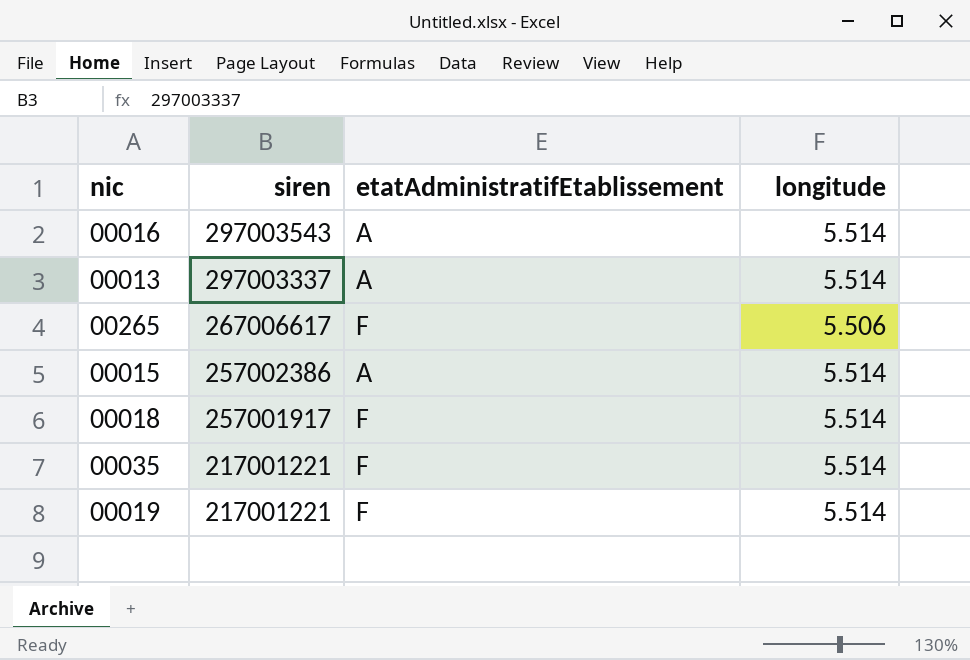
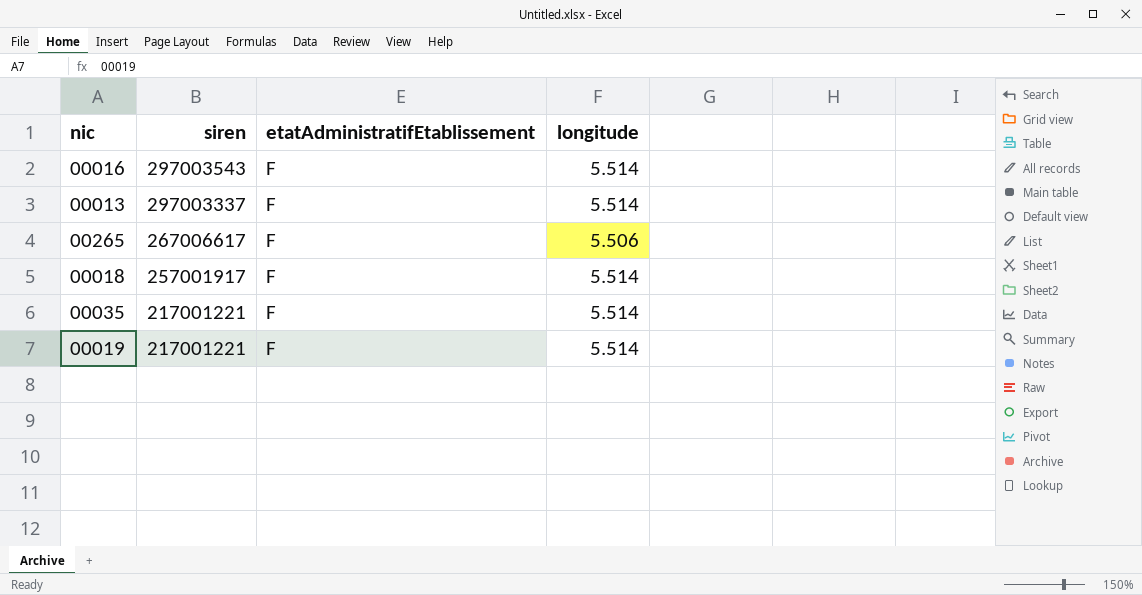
row 00015: 257002386 | A | 5.514 -> none
00016 | etatAdministratifEtablissement: A -> F
00013 | etatAdministratifEtablissement: A -> F

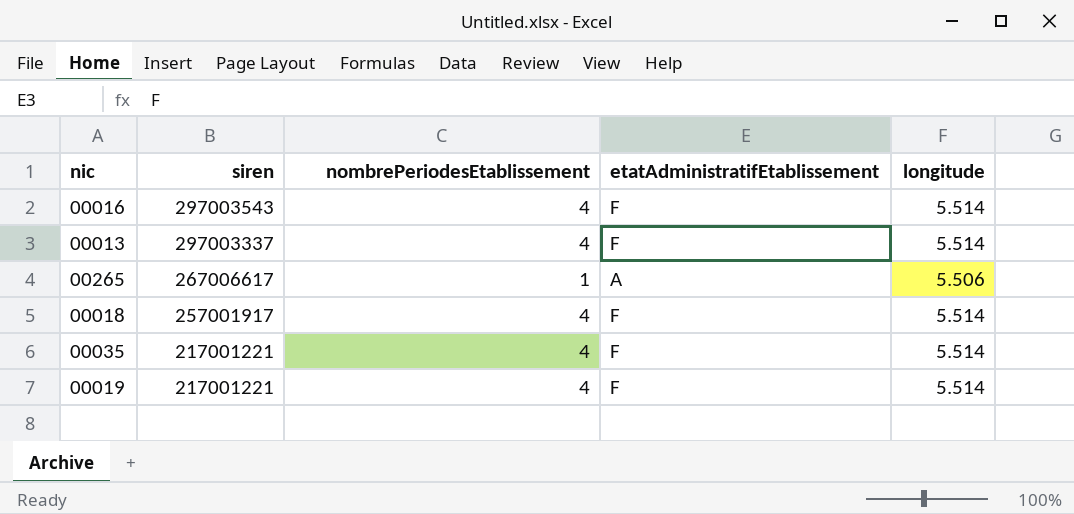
column nombrePeriodesEtablissement | position: none -> 3
00265 | etatAdministratifEtablissement: F -> A

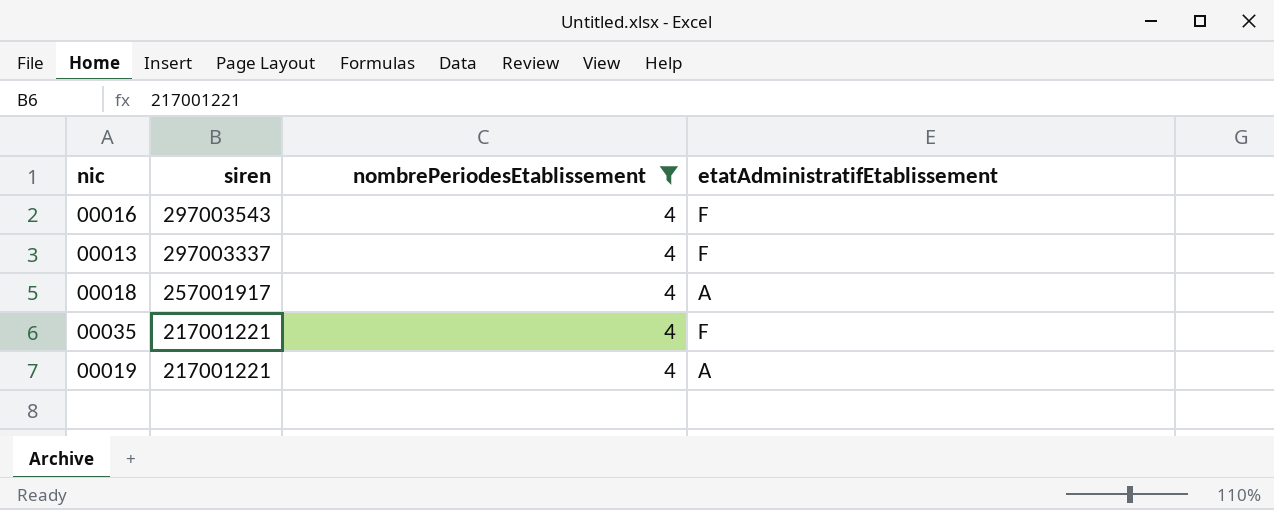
filter: none -> nombrePeriodesEtablissement = 4
column longitude | position: 5 -> none
00018 | etatAdministratifEtablissement: F -> A
00019 | etatAdministratifEtablissement: F -> A

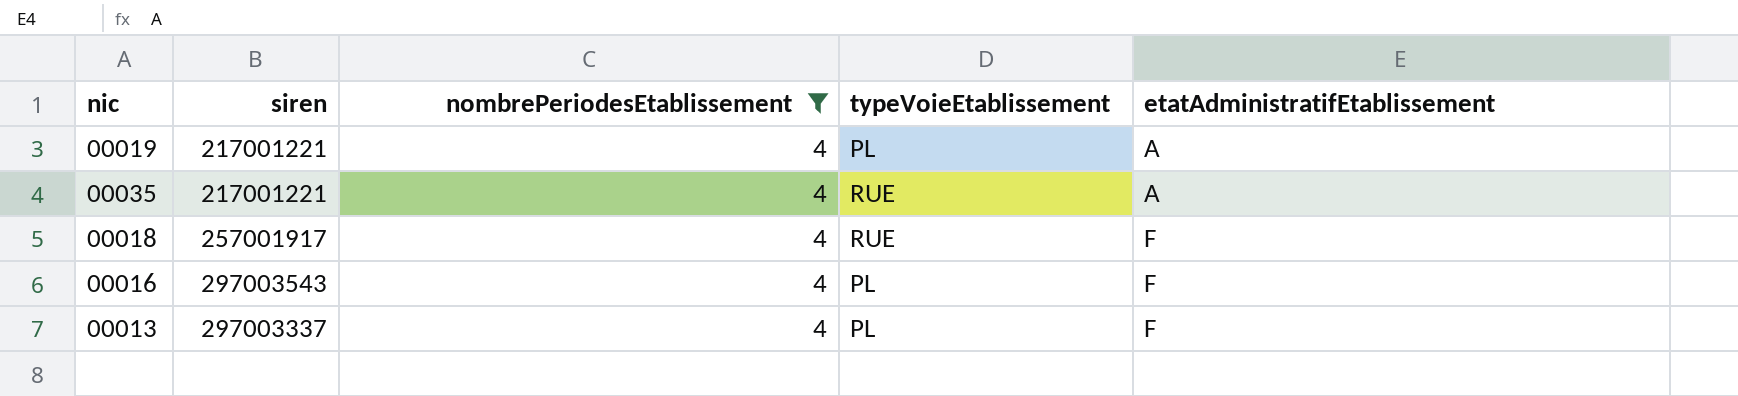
row order: siren descending -> etatAdministratifEtablissement ascending
column typeVoieEtablissement | position: none -> 4
00035 | etatAdministratifEtablissement: F -> A
00018 | etatAdministratifEtablissement: A -> F

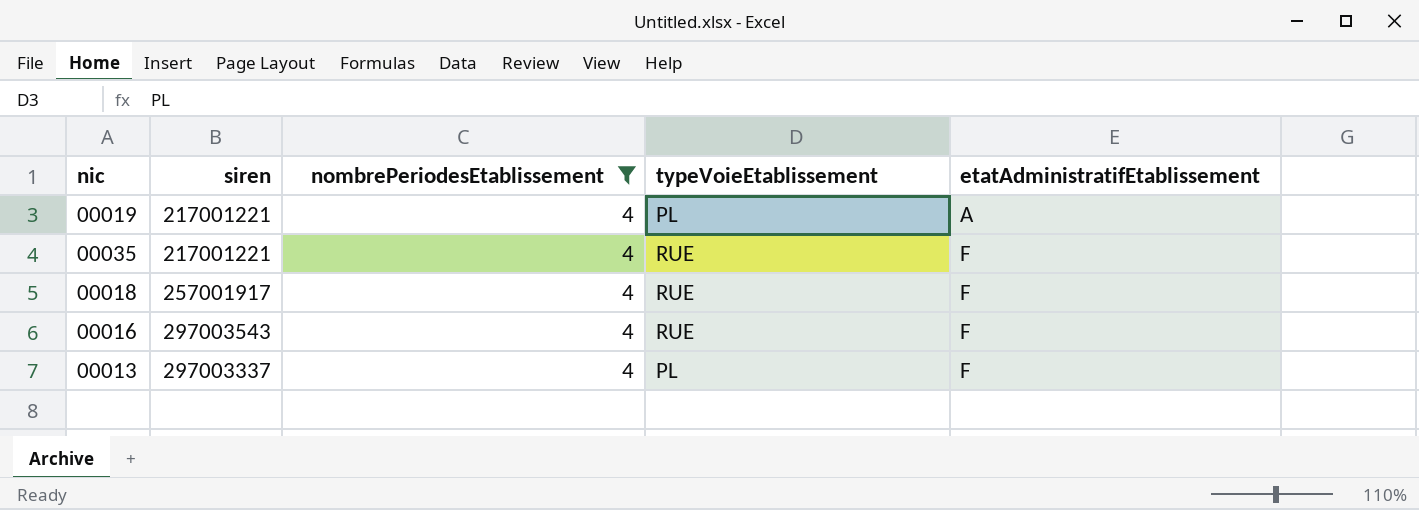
00035 | etatAdministratifEtablissement: A -> F
00016 | typeVoieEtablissement: PL -> RUE

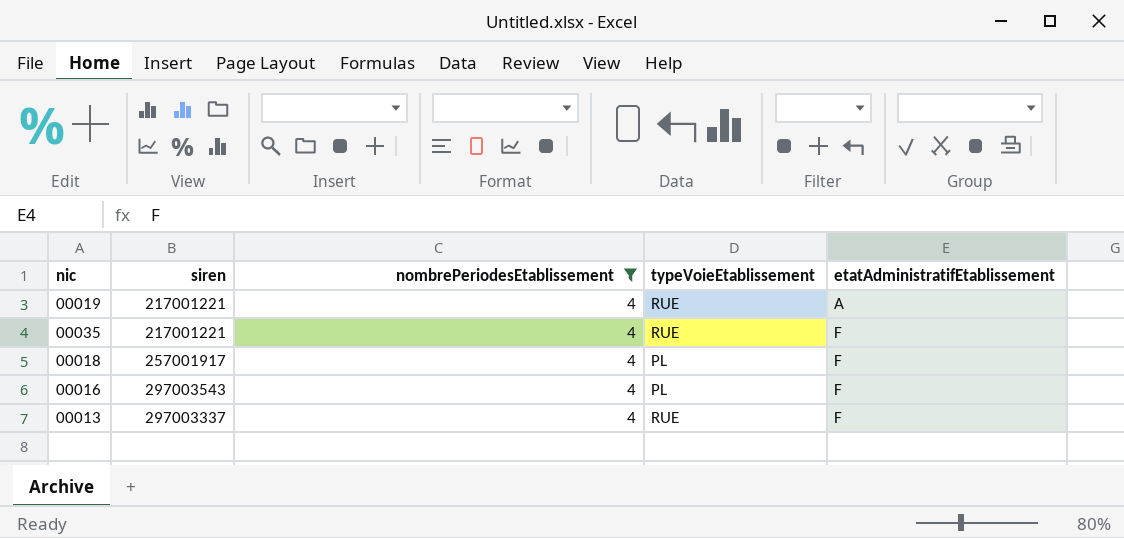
00019 | typeVoieEtablissement: PL -> RUE
00018 | typeVoieEtablissement: RUE -> PL
00016 | typeVoieEtablissement: RUE -> PL
00013 | typeVoieEtablissement: PL -> RUE

